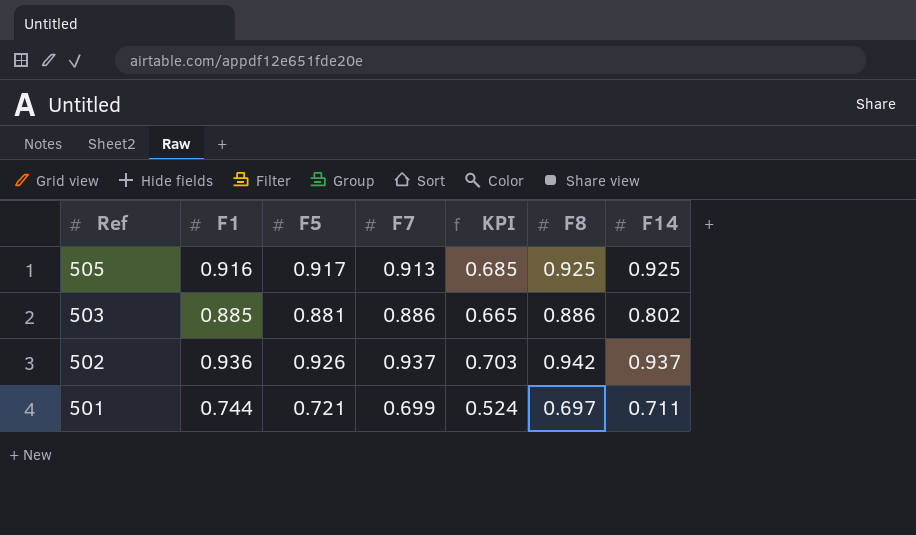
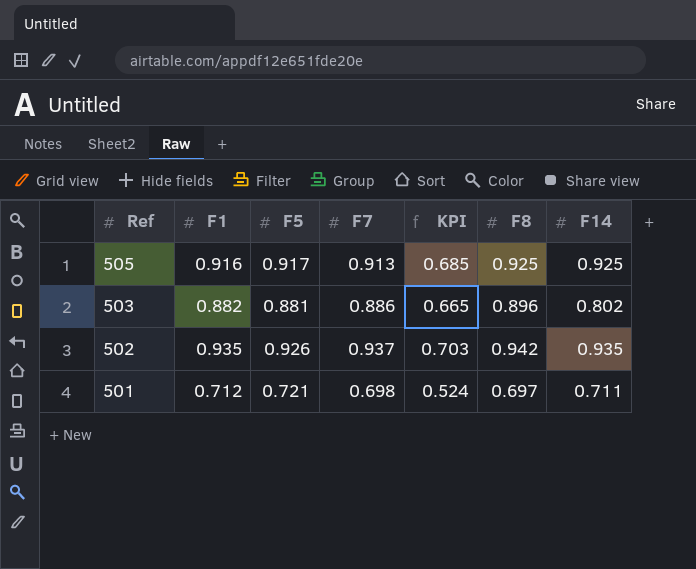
503 | F1: 0.885 -> 0.882
503 | F8: 0.886 -> 0.896
502 | F1: 0.936 -> 0.935
502 | F14: 0.937 -> 0.935
501 | F1: 0.744 -> 0.712
501 | F7: 0.699 -> 0.698

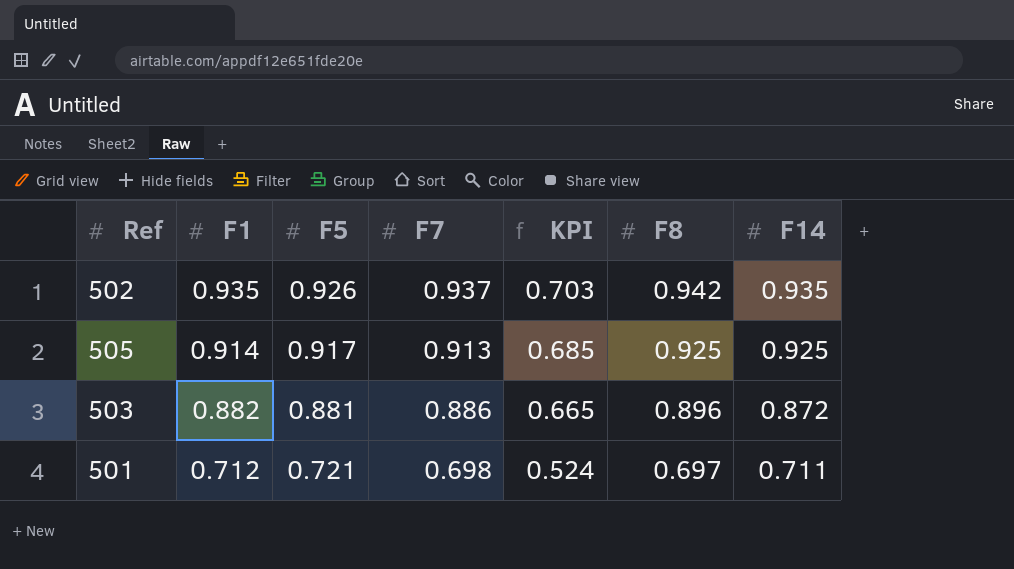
row order: Ref descending -> F1 descending
505 | F1: 0.916 -> 0.914
503 | F14: 0.802 -> 0.872

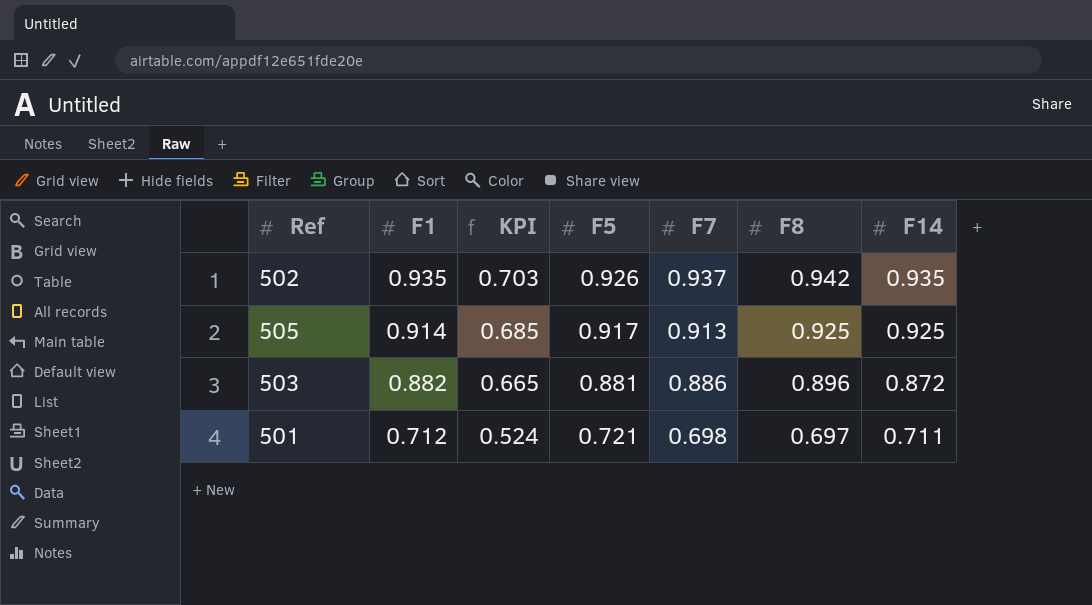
column KPI | position: 5 -> 3

